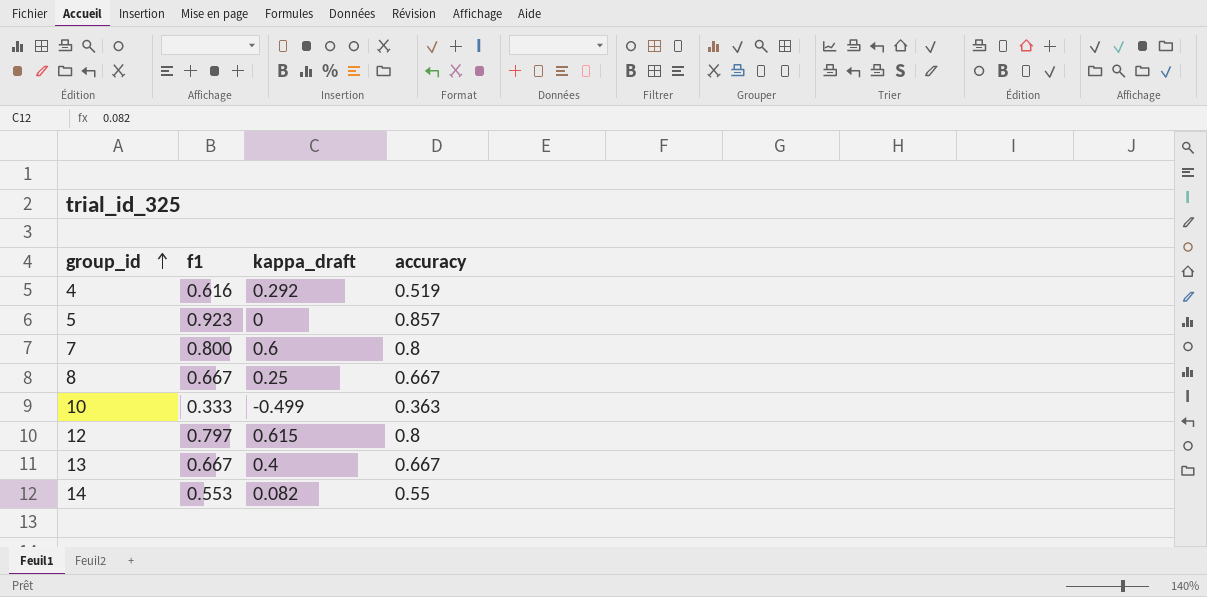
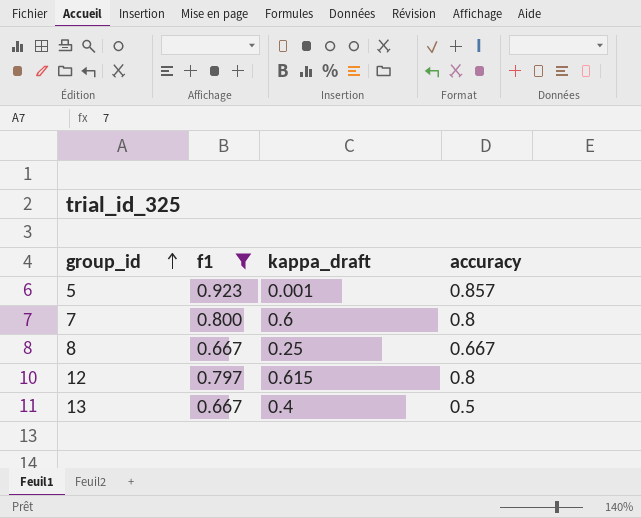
filter: none -> f1 >= 0.667
5 | kappa_draft: 0 -> 0.001
13 | accuracy: 0.667 -> 0.5

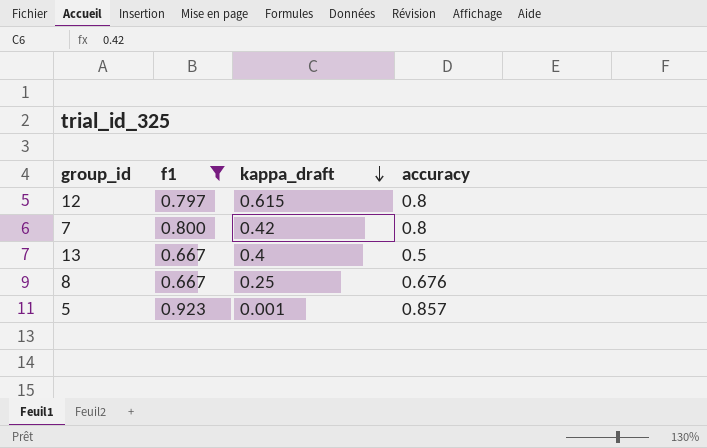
row order: group_id ascending -> kappa_draft descending
7 | kappa_draft: 0.6 -> 0.42
8 | accuracy: 0.667 -> 0.676

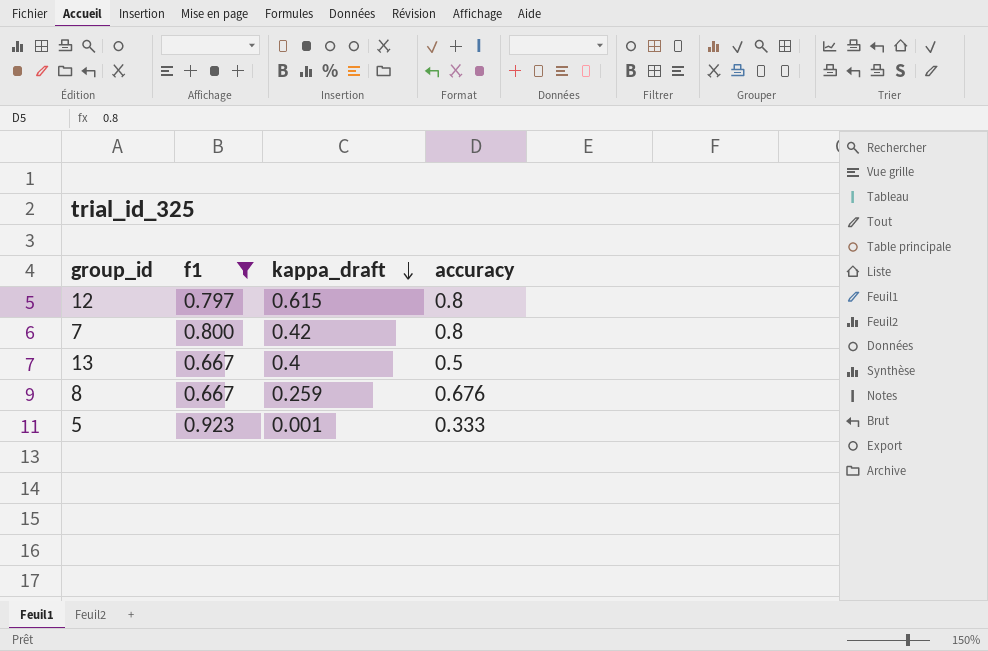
8 | kappa_draft: 0.25 -> 0.259
5 | accuracy: 0.857 -> 0.333

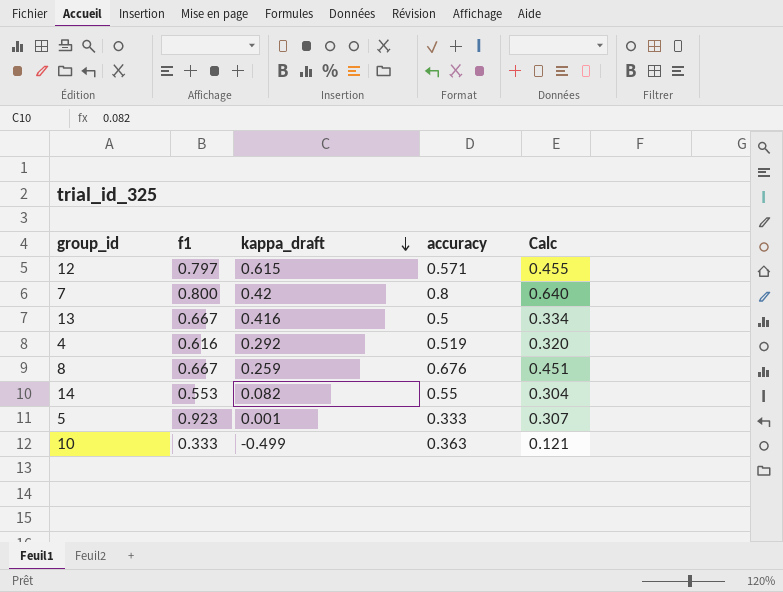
filter: f1 >= 0.667 -> none
column Calc | formula: none -> [f1] * [accuracy]
12 | accuracy: 0.8 -> 0.571
13 | kappa_draft: 0.4 -> 0.416

